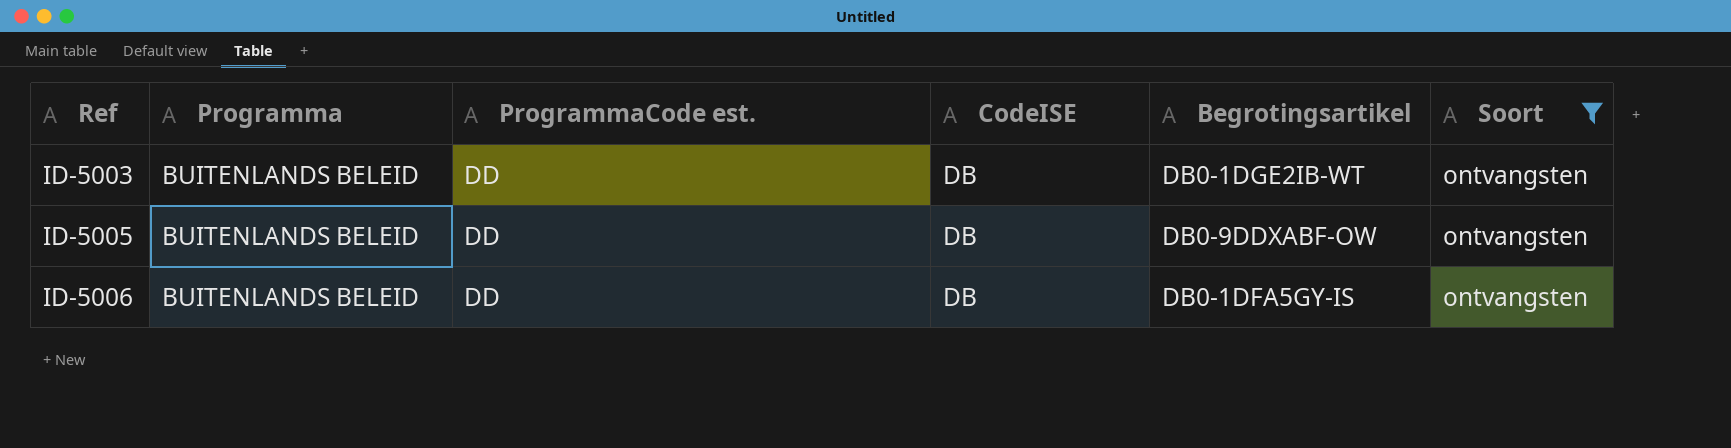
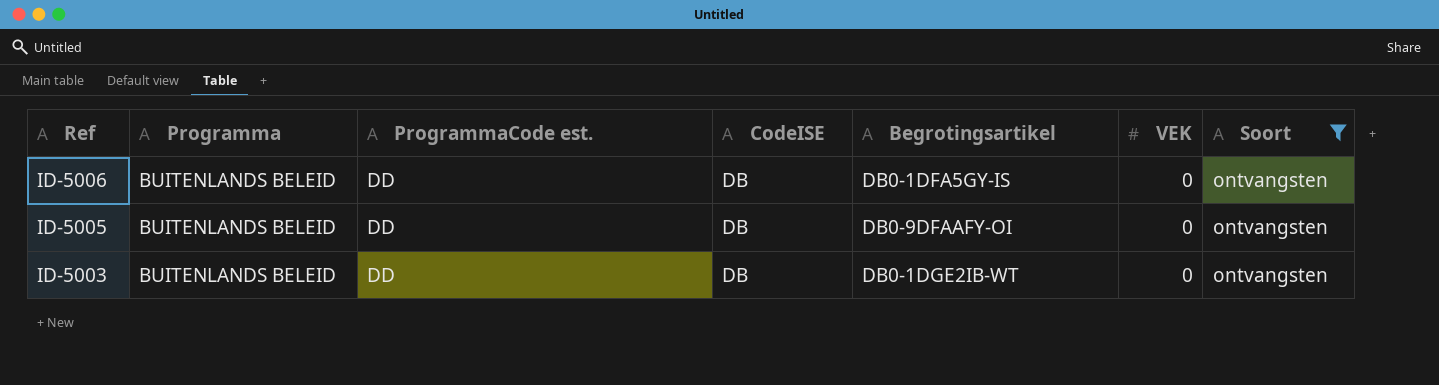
row order: Ref ascending -> Ref descending
column VEK | position: none -> 6
ID-5005 | Begrotingsartikel: DB0-9DDXABF-OW -> DB0-9DFAAFY-OI

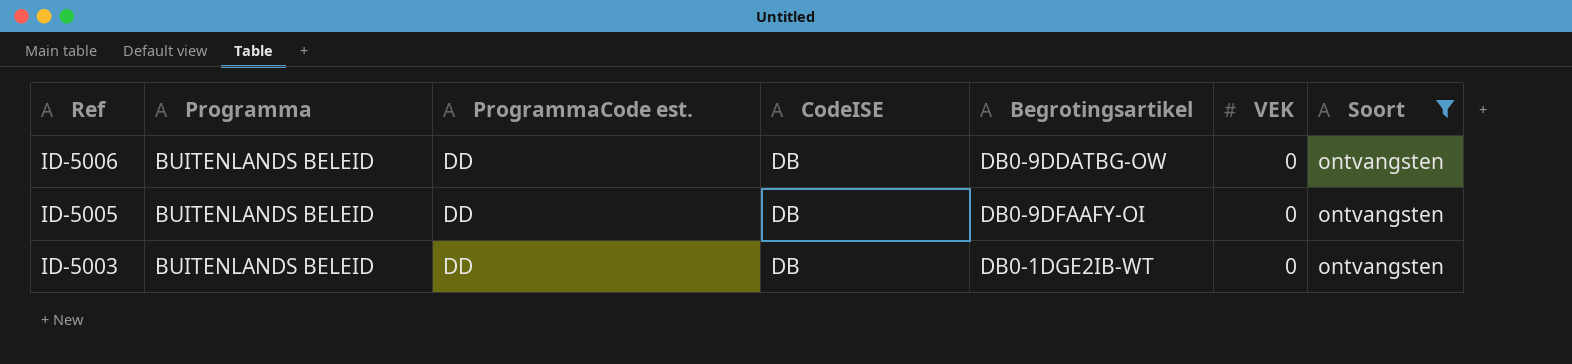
ID-5006 | Begrotingsartikel: DB0-1DFA5GY-IS -> DB0-9DDATBG-OW

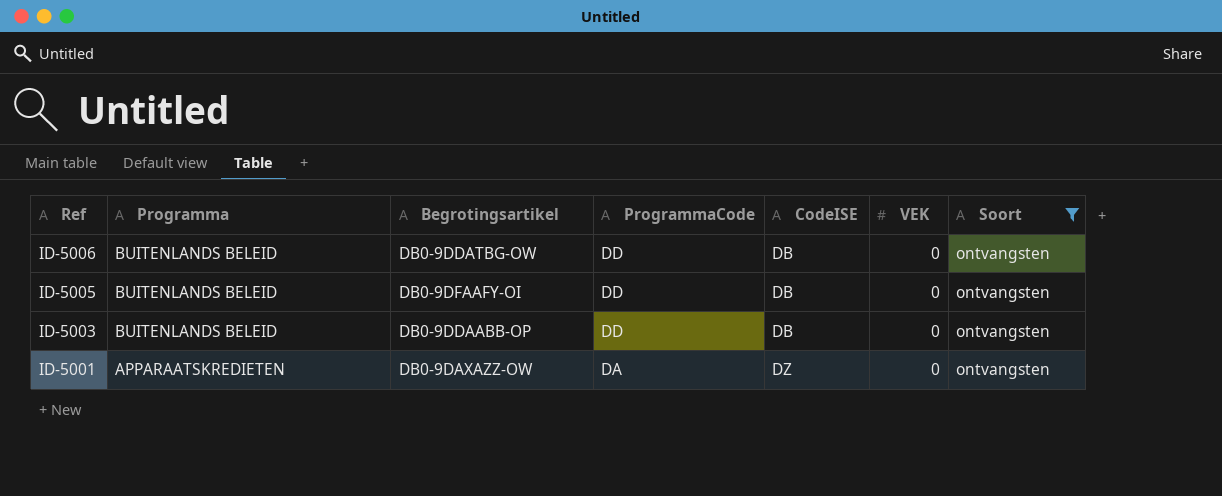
column Begrotingsartikel | position: 5 -> 3
column name: ProgrammaCode est. -> ProgrammaCode
ID-5003 | Begrotingsartikel: DB0-1DGE2IB-WT -> DB0-9DDAABB-OP
row ID-5001: none -> APPARAATSKREDIETEN | DB0-9DAXAZZ-OW | DA | DZ | 0 | ontvangsten

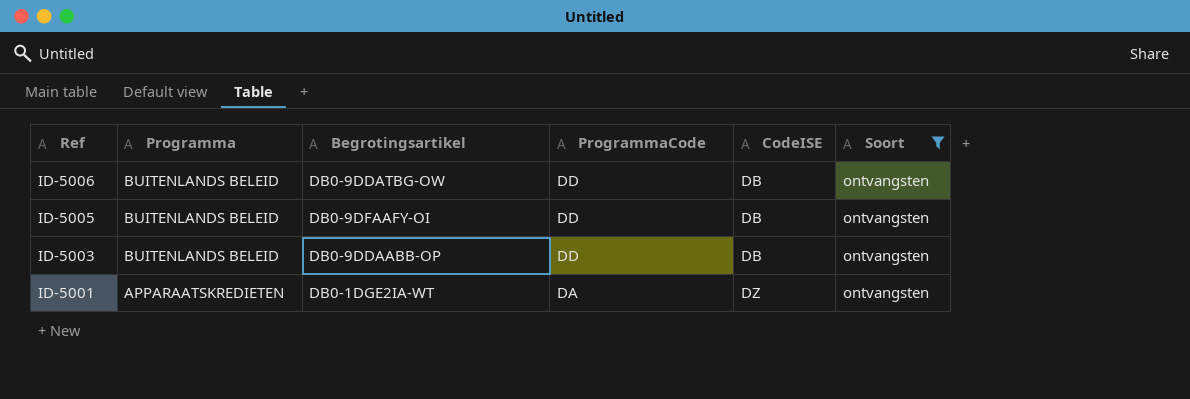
column VEK | position: 6 -> none
ID-5001 | Begrotingsartikel: DB0-9DAXAZZ-OW -> DB0-1DGE2IA-WT

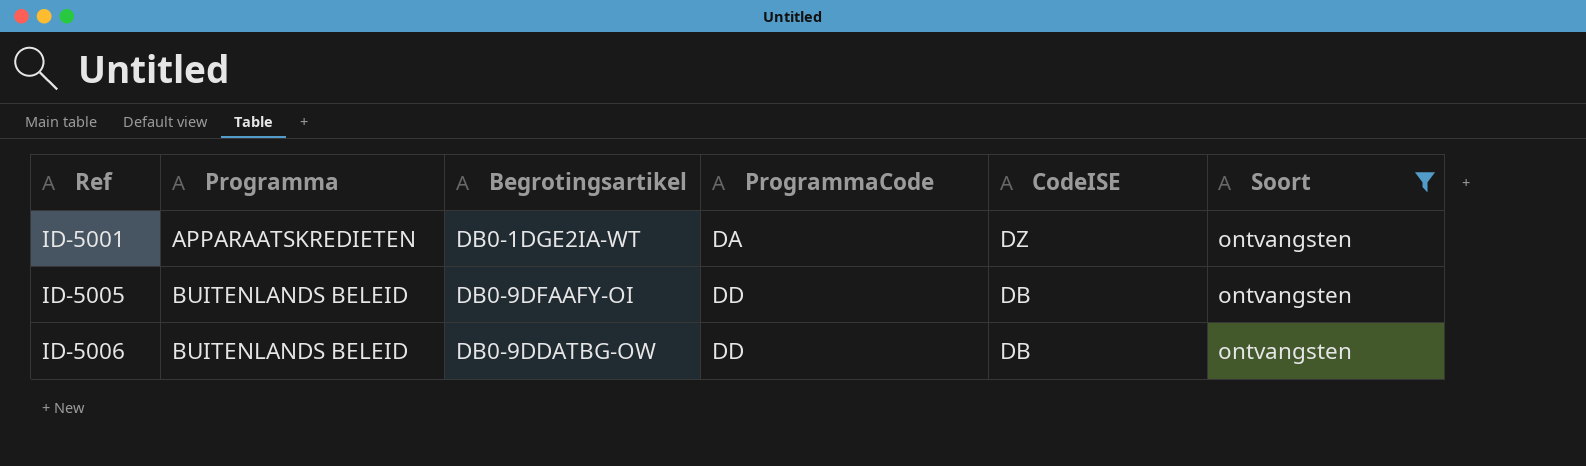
row order: Ref descending -> Ref ascending
row ID-5003: BUITENLANDS BELEID | DB0-9DDAABB-OP | DD | DB | ontvangsten -> none

